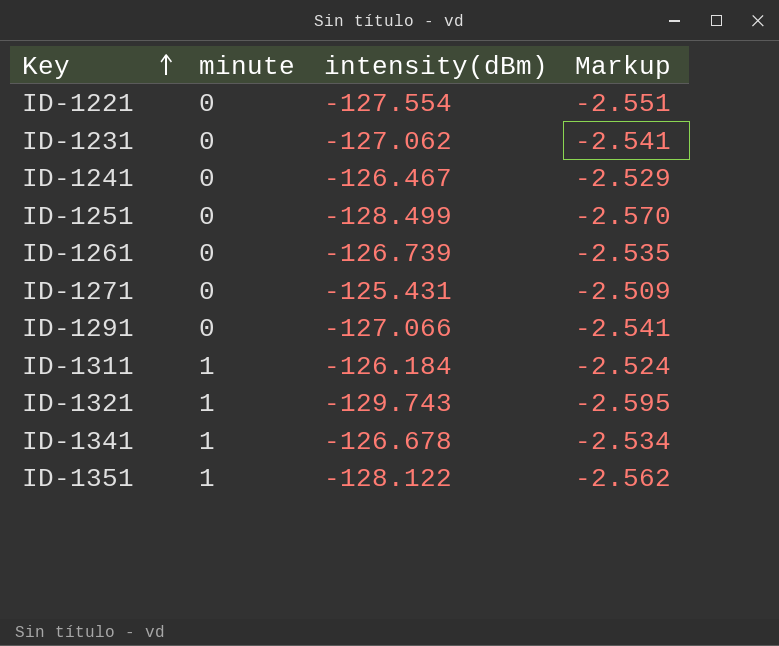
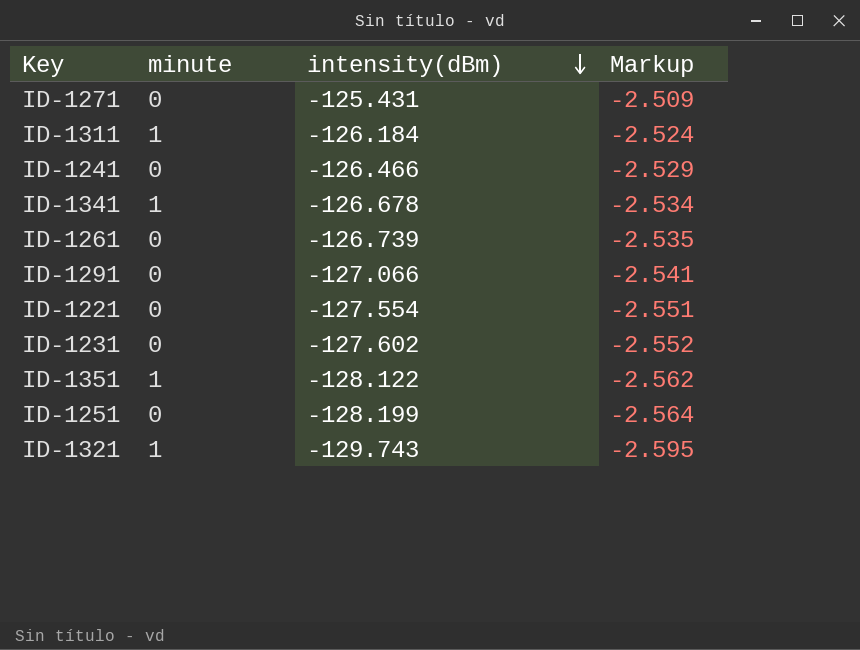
row order: Key ascending -> intensity(dBm) descending
ID-1241 | intensity(dBm): -126.467 -> -126.466
ID-1231 | intensity(dBm): -127.062 -> -127.602
ID-1231 | Markup: -2.541 -> -2.552
ID-1251 | intensity(dBm): -128.499 -> -128.199
ID-1251 | Markup: -2.570 -> -2.564

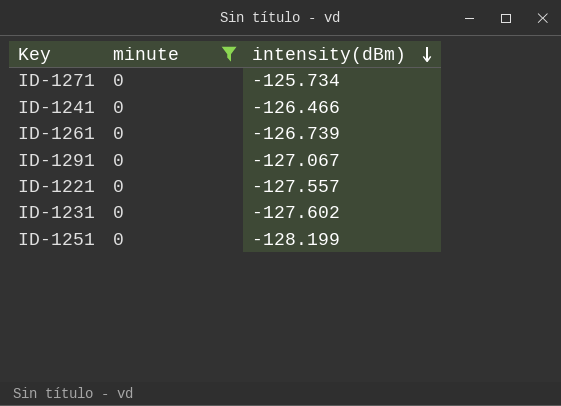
filter: none -> minute = 0
column Markup | formula: [intensity(dBm)] * 0.02 -> none
ID-1271 | intensity(dBm): -125.431 -> -125.734
ID-1291 | intensity(dBm): -127.066 -> -127.067
ID-1221 | intensity(dBm): -127.554 -> -127.557

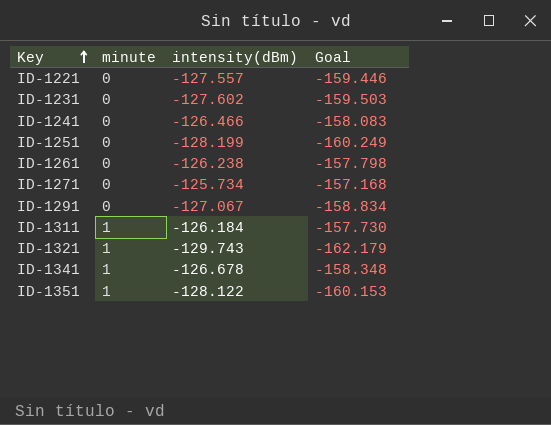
filter: minute = 0 -> none
row order: intensity(dBm) descending -> Key ascending
column Goal | formula: none -> [intensity(dBm)] * 1.25
ID-1261 | intensity(dBm): -126.739 -> -126.238

